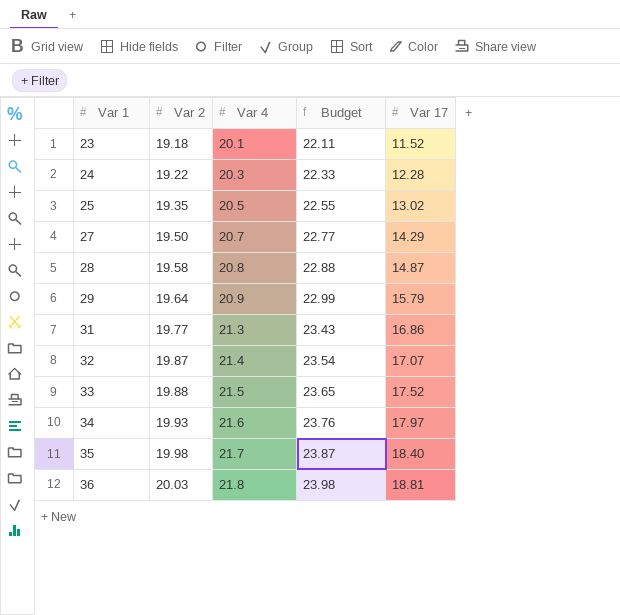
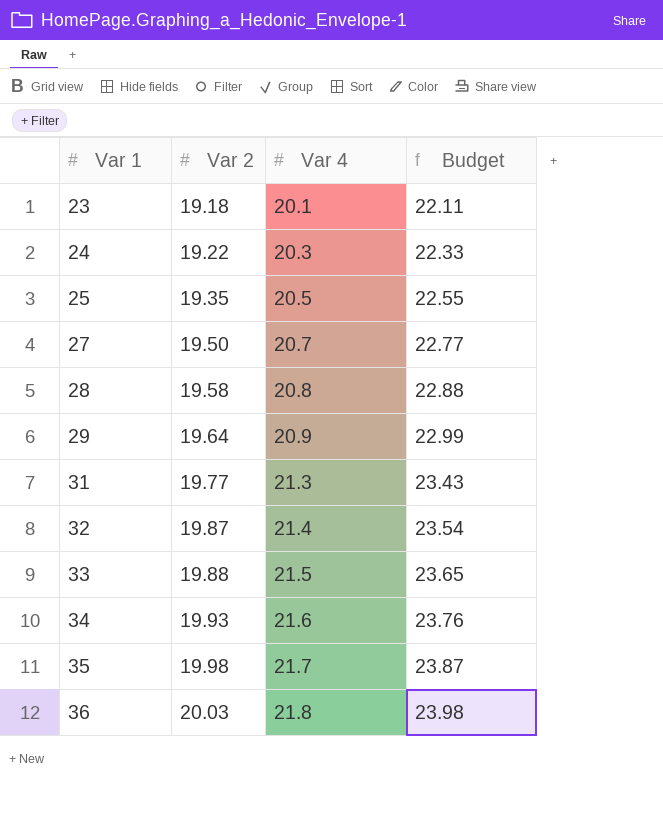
column Var 17 | position: 5 -> none

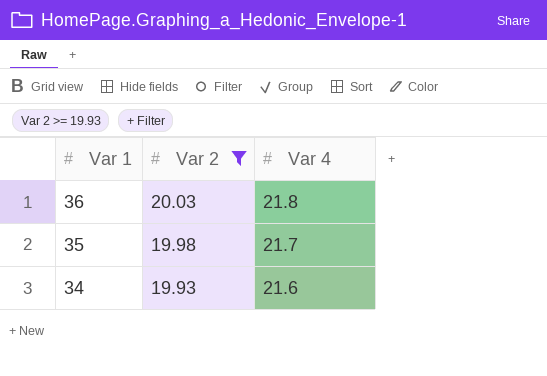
filter: none -> Var 2 >= 19.93
row order: Var 1 ascending -> Var 1 descending
column Budget | formula: [Var 4] * 1.1 -> none

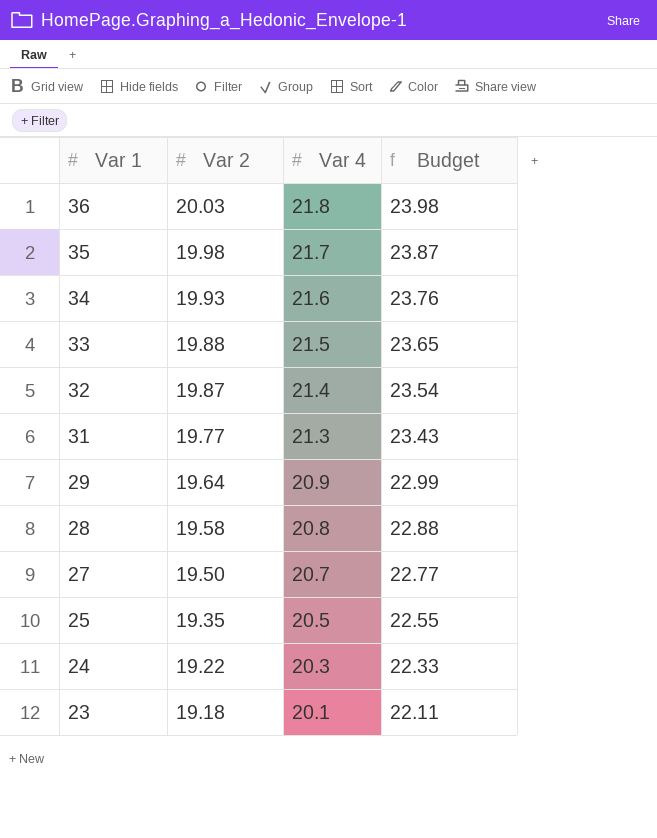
filter: Var 2 >= 19.93 -> none
column Budget | formula: none -> [Var 4] * 1.1

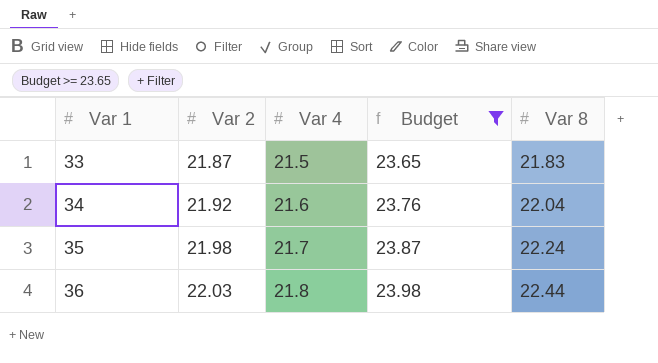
filter: none -> Budget >= 23.65
row order: Var 1 descending -> Var 1 ascending
column Var 8 | position: none -> 5
33 | Var 2: 19.88 -> 21.87
34 | Var 2: 19.93 -> 21.92
35 | Var 2: 19.98 -> 21.98
36 | Var 2: 20.03 -> 22.03

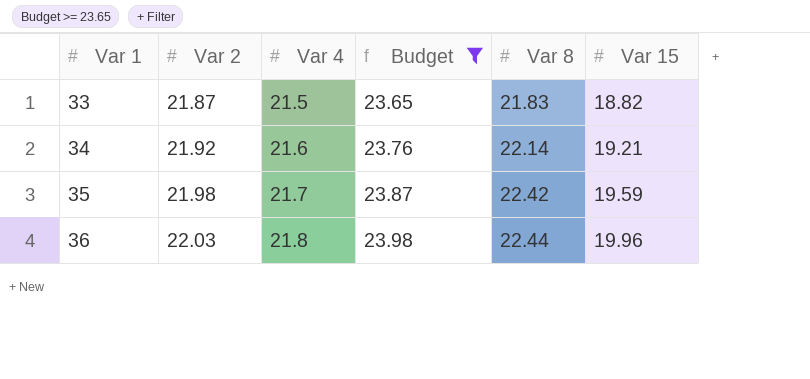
column Var 15 | position: none -> 6
34 | Var 8: 22.04 -> 22.14
35 | Var 8: 22.24 -> 22.42

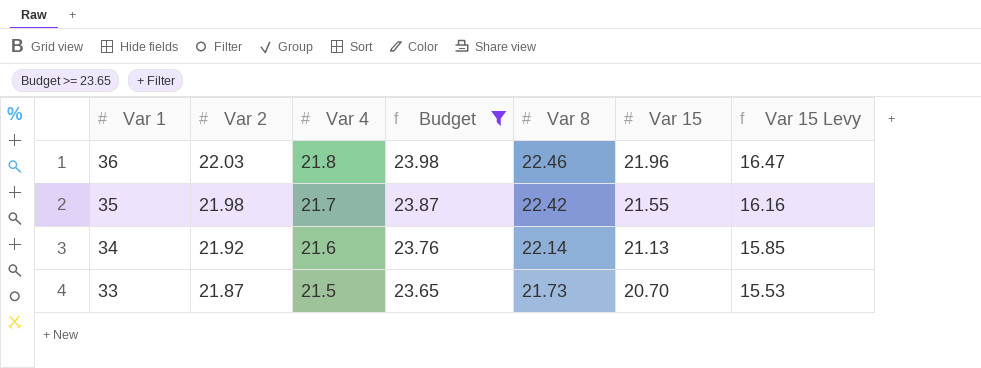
row order: Var 1 ascending -> Var 1 descending
column Var 15 Levy | formula: none -> [Var 15] * 0.75
36 | Var 8: 22.44 -> 22.46
36 | Var 15: 19.96 -> 21.96
35 | Var 15: 19.59 -> 21.55
34 | Var 15: 19.21 -> 21.13
33 | Var 8: 21.83 -> 21.73
33 | Var 15: 18.82 -> 20.70

